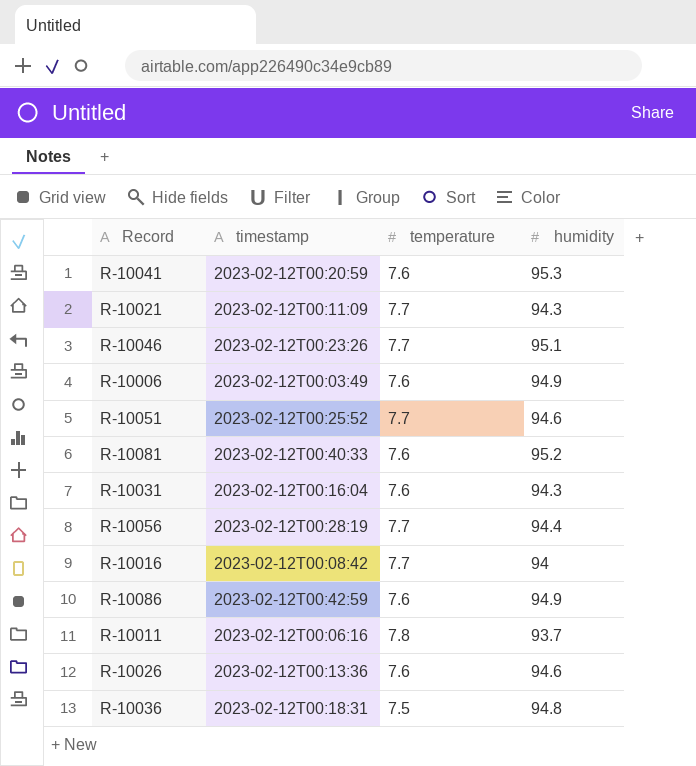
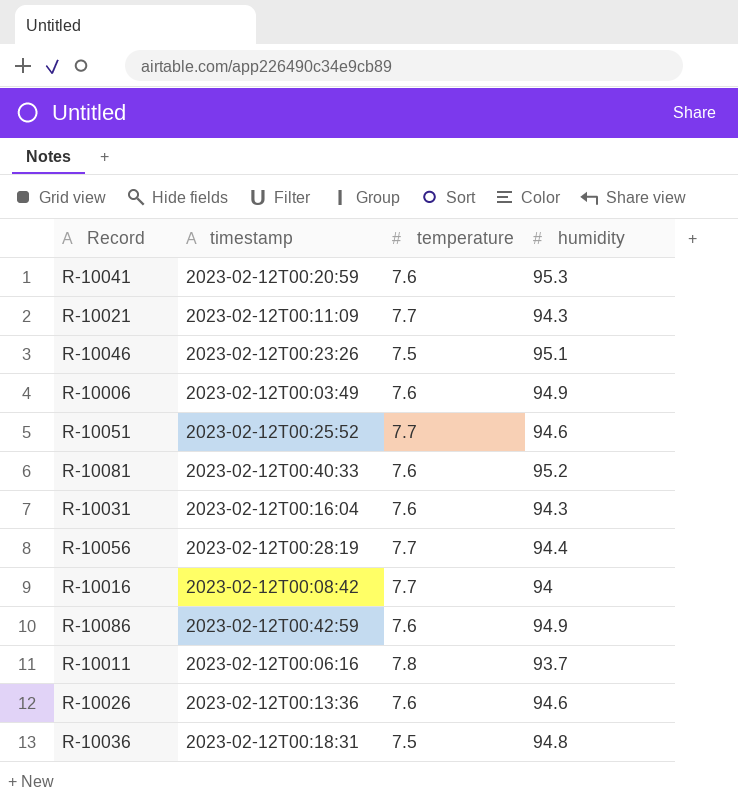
R-10046 | temperature: 7.7 -> 7.5

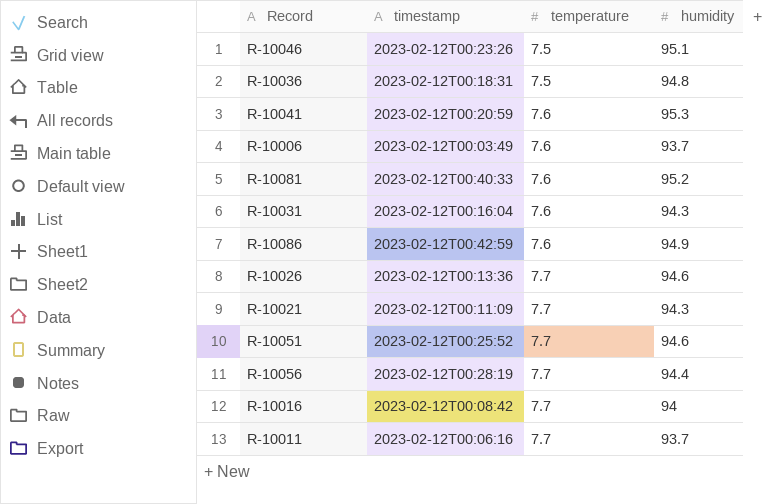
row order: none -> temperature ascending
R-10006 | humidity: 94.9 -> 93.7
R-10026 | temperature: 7.6 -> 7.7
R-10011 | temperature: 7.8 -> 7.7

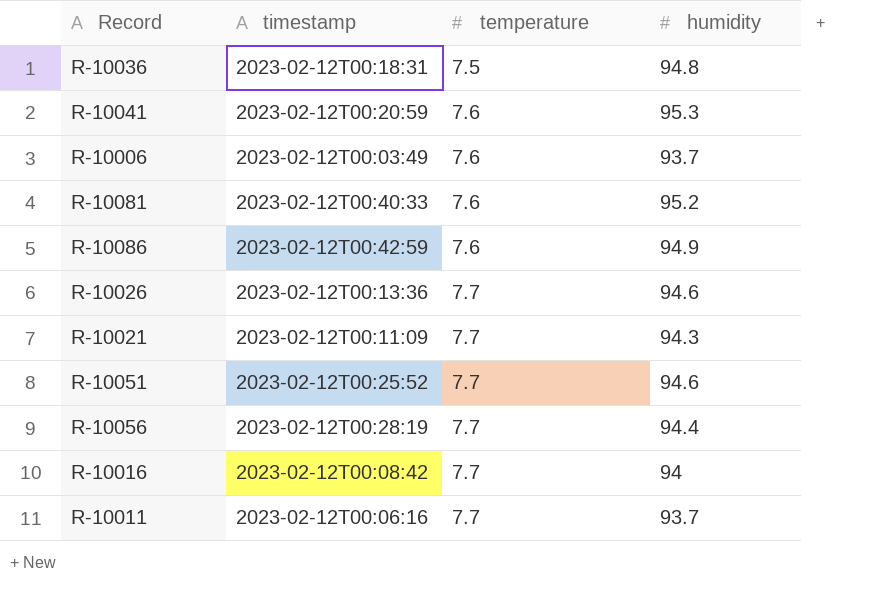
row R-10046: 2023-02-12T00:23:26 | 7.5 | 95.1 -> none
row R-10031: 2023-02-12T00:16:04 | 7.6 | 94.3 -> none

